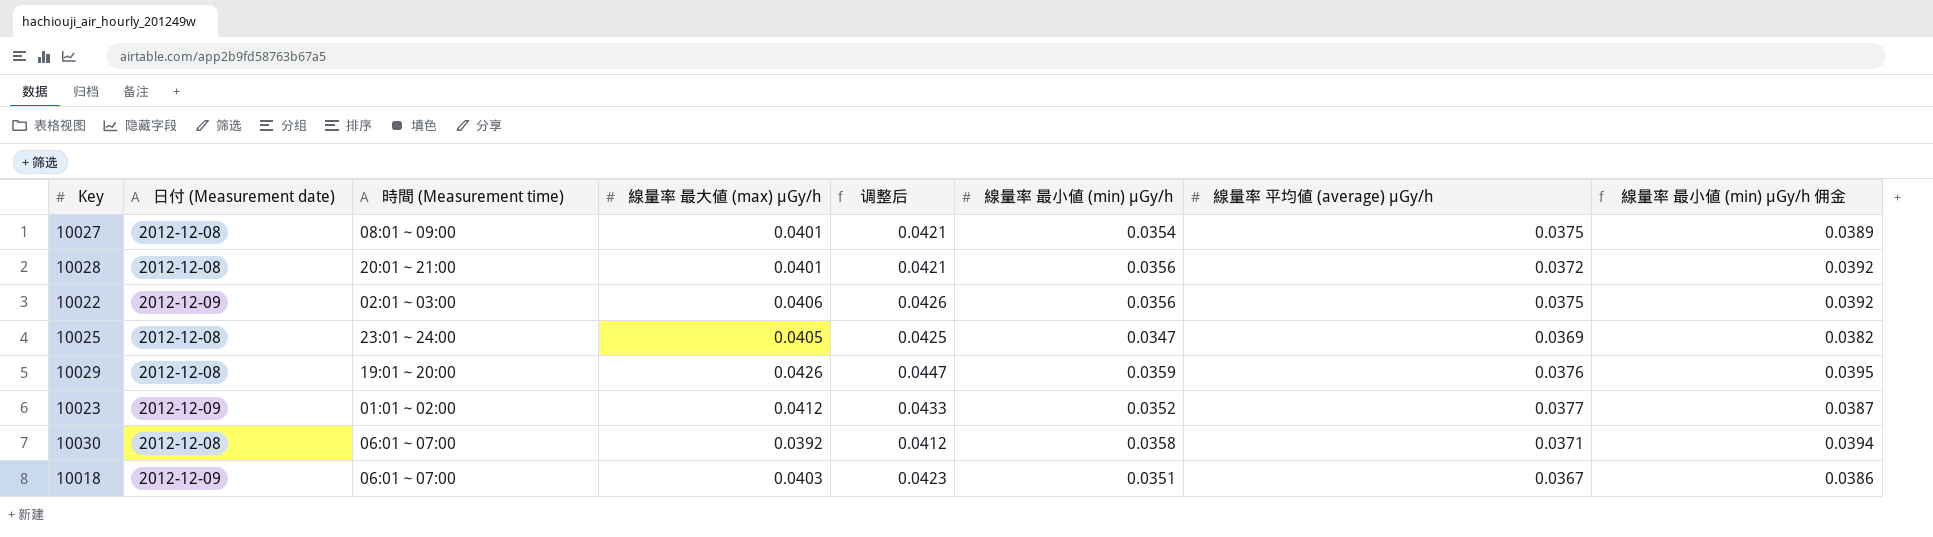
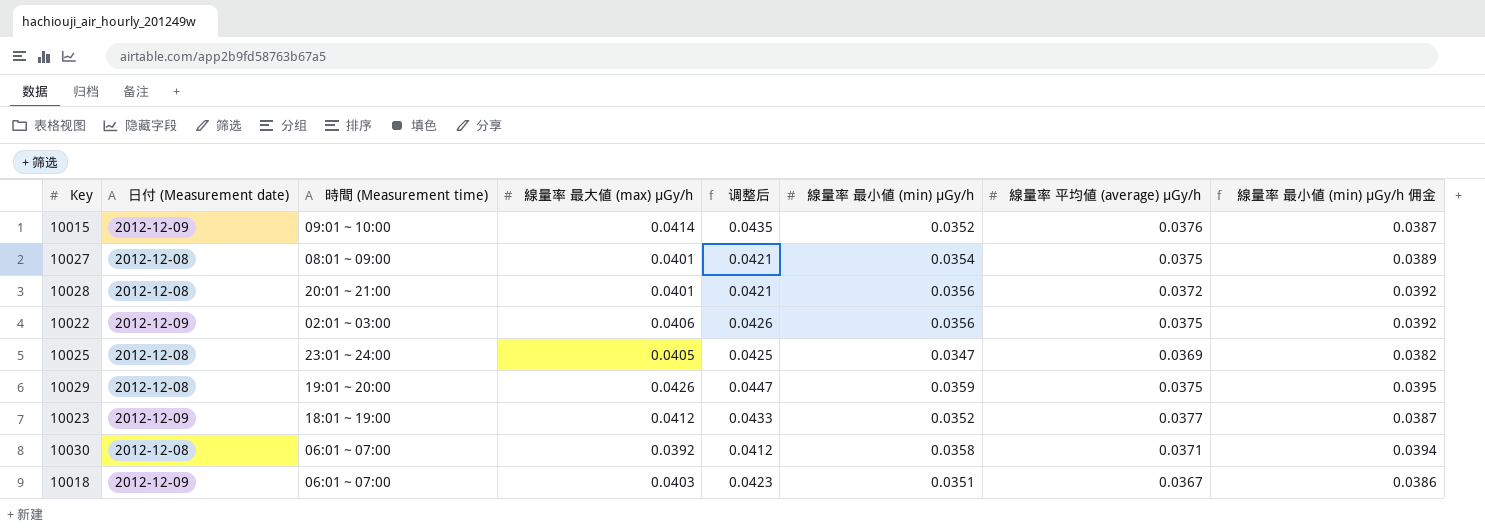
row 10015: none -> 2012-12-09 | 09:01～10:00 | 0.0414 | 0.0435 | 0.0352 | 0.0376 | 0.0387
10029 | 線量率 平均値 (average) μGy/h: 0.0376 -> 0.0375
10023 | 時間 (Measurement time): 01:01～02:00 -> 18:01～19:00

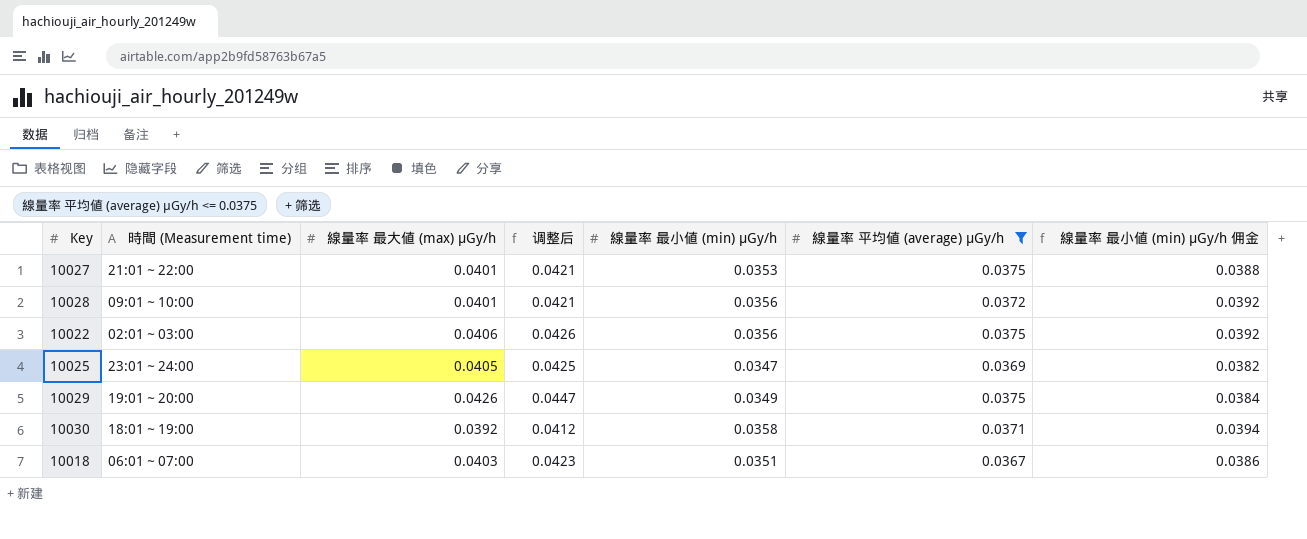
filter: none -> 線量率 平均値 (average) μGy/h <= 0.0375
column 日付 (Measurement date) | position: 2 -> none
10027 | 時間 (Measurement time): 08:01～09:00 -> 21:01～22:00
10027 | 線量率 最小値 (min) μGy/h: 0.0354 -> 0.0353
10027 | 線量率 最小値 (min) μGy/h 佣金: 0.0389 -> 0.0388
10028 | 時間 (Measurement time): 20:01～21:00 -> 09:01～10:00
10029 | 線量率 最小値 (min) μGy/h: 0.0359 -> 0.0349
10029 | 線量率 最小値 (min) μGy/h 佣金: 0.0395 -> 0.0384
10030 | 時間 (Measurement time): 06:01～07:00 -> 18:01～19:00

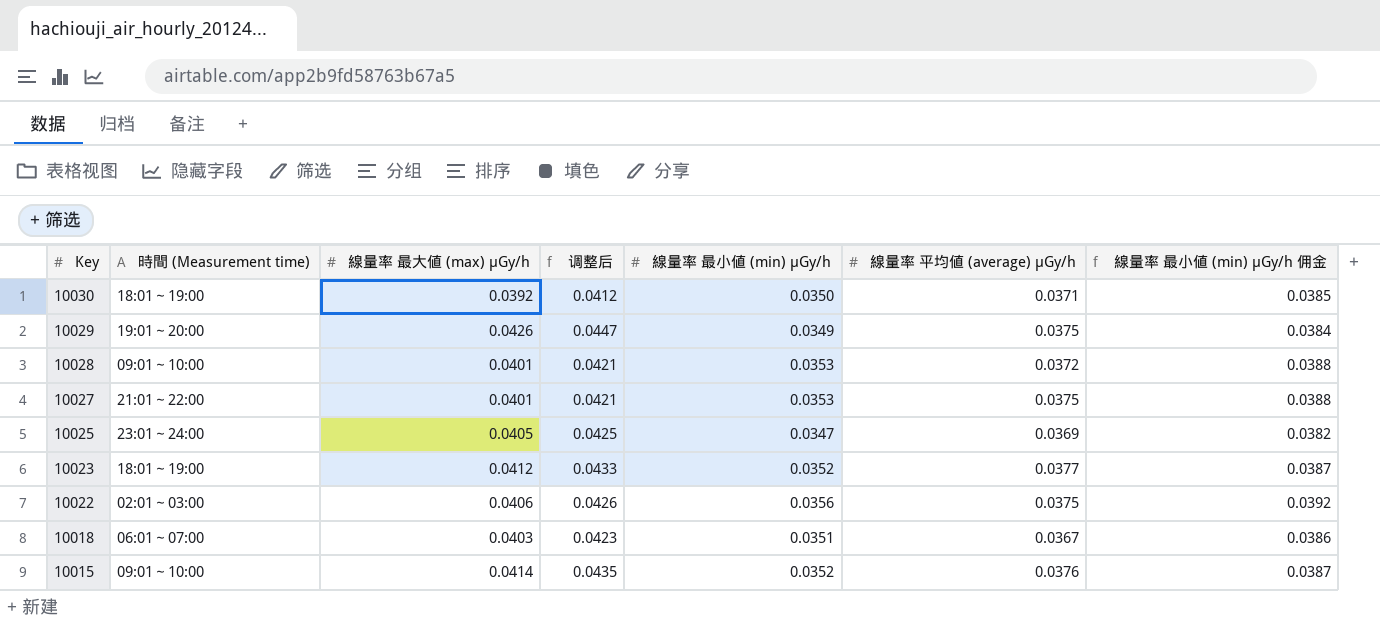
filter: 線量率 平均値 (average) μGy/h <= 0.0375 -> none
row order: none -> Key descending
10030 | 線量率 最小値 (min) μGy/h: 0.0358 -> 0.0350
10030 | 線量率 最小値 (min) μGy/h 佣金: 0.0394 -> 0.0385
10028 | 線量率 最小値 (min) μGy/h: 0.0356 -> 0.0353
10028 | 線量率 最小値 (min) μGy/h 佣金: 0.0392 -> 0.0388

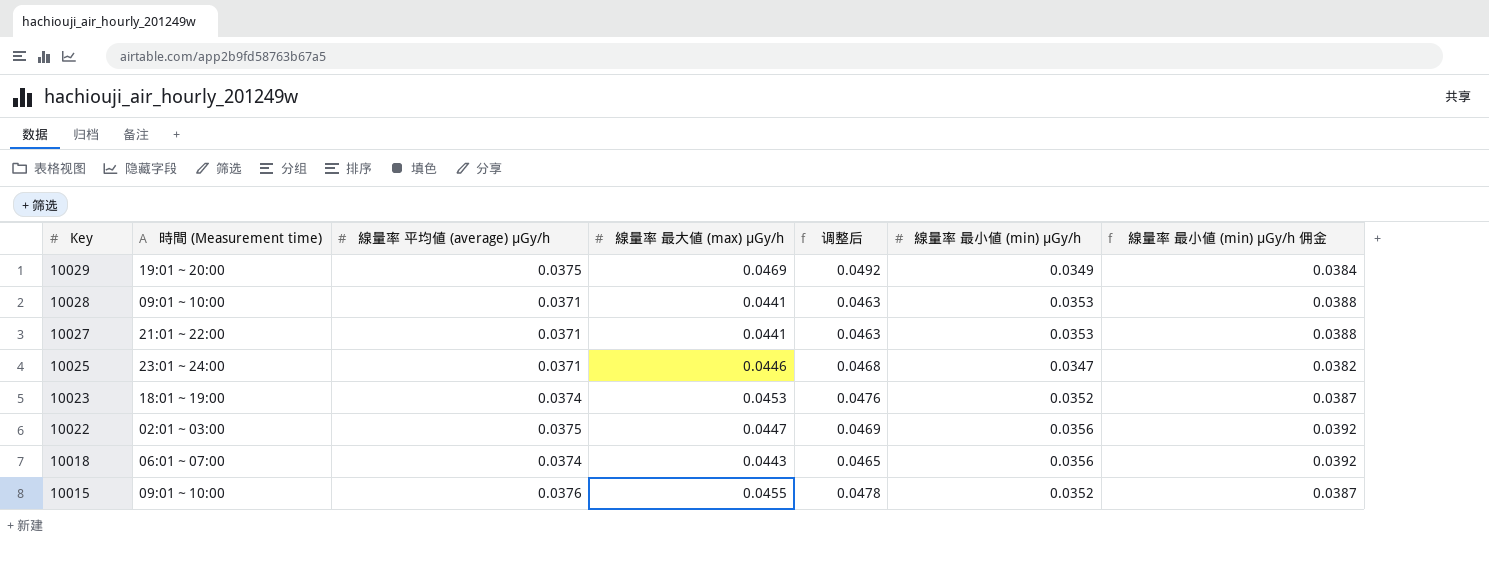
column 線量率 平均値 (average) μGy/h | position: 6 -> 3
row 10030: 18:01～19:00 | 0.0392 | 0.0412 | 0.0350 | 0.0371 | 0.0385 -> none
10029 | 線量率 最大値 (max) μGy/h: 0.0426 -> 0.0469
10029 | 调整后: 0.0447 -> 0.0492
10028 | 線量率 平均値 (average) μGy/h: 0.0372 -> 0.0371
10028 | 線量率 最大値 (max) μGy/h: 0.0401 -> 0.0441
10028 | 调整后: 0.0421 -> 0.0463
10027 | 線量率 平均値 (average) μGy/h: 0.0375 -> 0.0371
10027 | 線量率 最大値 (max) μGy/h: 0.0401 -> 0.0441
10027 | 调整后: 0.0421 -> 0.0463
10025 | 線量率 平均値 (average) μGy/h: 0.0369 -> 0.0371
10025 | 線量率 最大値 (max) μGy/h: 0.0405 -> 0.0446
10025 | 调整后: 0.0425 -> 0.0468
10023 | 線量率 平均値 (average) μGy/h: 0.0377 -> 0.0374
10023 | 線量率 最大値 (max) μGy/h: 0.0412 -> 0.0453
10023 | 调整后: 0.0433 -> 0.0476
10022 | 線量率 最大値 (max) μGy/h: 0.0406 -> 0.0447
10022 | 调整后: 0.0426 -> 0.0469
10018 | 線量率 平均値 (average) μGy/h: 0.0367 -> 0.0374
10018 | 線量率 最大値 (max) μGy/h: 0.0403 -> 0.0443
10018 | 调整后: 0.0423 -> 0.0465
10018 | 線量率 最小値 (min) μGy/h: 0.0351 -> 0.0356
10018 | 線量率 最小値 (min) μGy/h 佣金: 0.0386 -> 0.0392
10015 | 線量率 最大値 (max) μGy/h: 0.0414 -> 0.0455
10015 | 调整后: 0.0435 -> 0.0478

